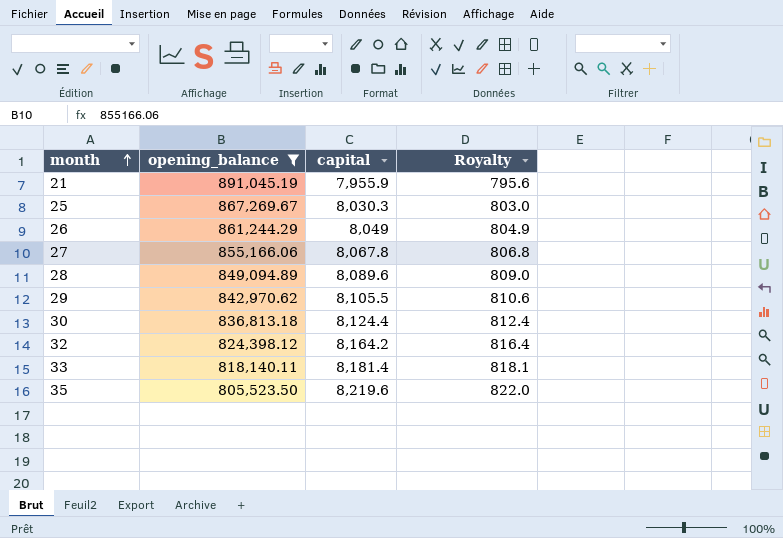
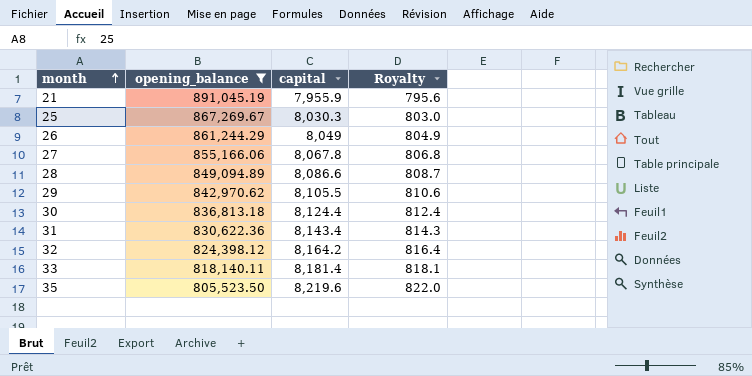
28 | capital: 8,089.6 -> 8,086.6
28 | Royalty: 809.0 -> 808.7
row 31: none -> 830,622.36 | 8,143.4 | 814.3

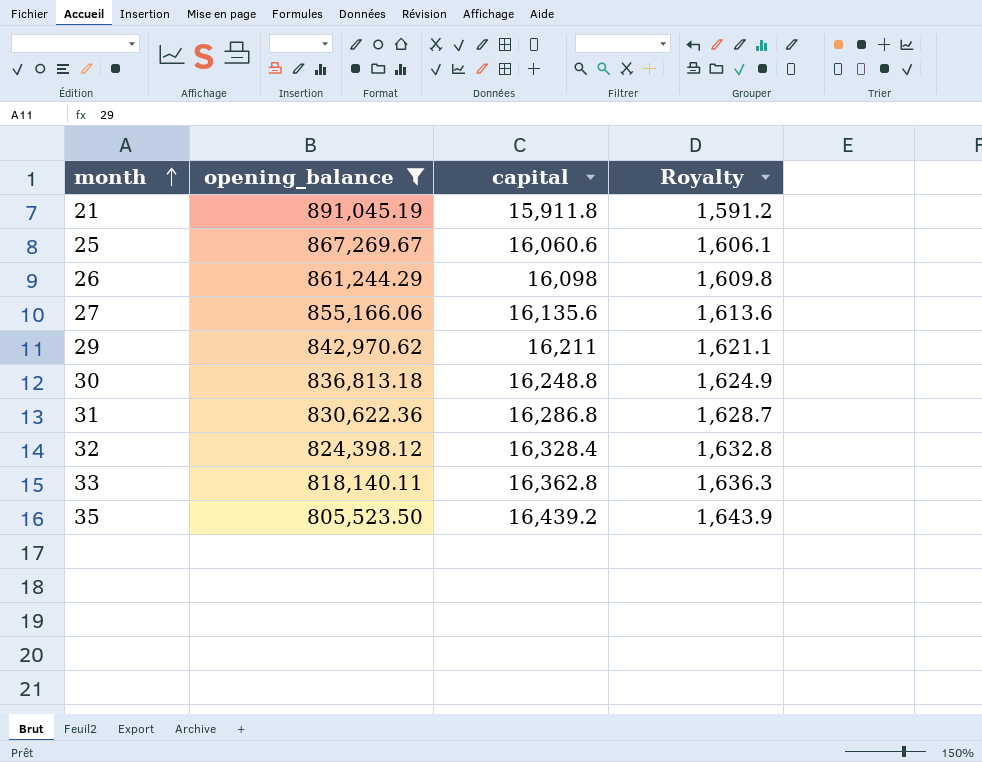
row 28: 849,094.89 | 8,086.6 | 808.7 -> none
21 | capital: 7,955.9 -> 15,911.8
21 | Royalty: 795.6 -> 1,591.2
25 | capital: 8,030.3 -> 16,060.6
25 | Royalty: 803.0 -> 1,606.1
26 | capital: 8,049 -> 16,098
26 | Royalty: 804.9 -> 1,609.8
27 | capital: 8,067.8 -> 16,135.6
27 | Royalty: 806.8 -> 1,613.6
29 | capital: 8,105.5 -> 16,211
29 | Royalty: 810.6 -> 1,621.1
30 | capital: 8,124.4 -> 16,248.8
30 | Royalty: 812.4 -> 1,624.9
31 | capital: 8,143.4 -> 16,286.8
31 | Royalty: 814.3 -> 1,628.7
32 | capital: 8,164.2 -> 16,328.4
32 | Royalty: 816.4 -> 1,632.8
33 | capital: 8,181.4 -> 16,362.8
33 | Royalty: 818.1 -> 1,636.3
35 | capital: 8,219.6 -> 16,439.2
35 | Royalty: 822.0 -> 1,643.9

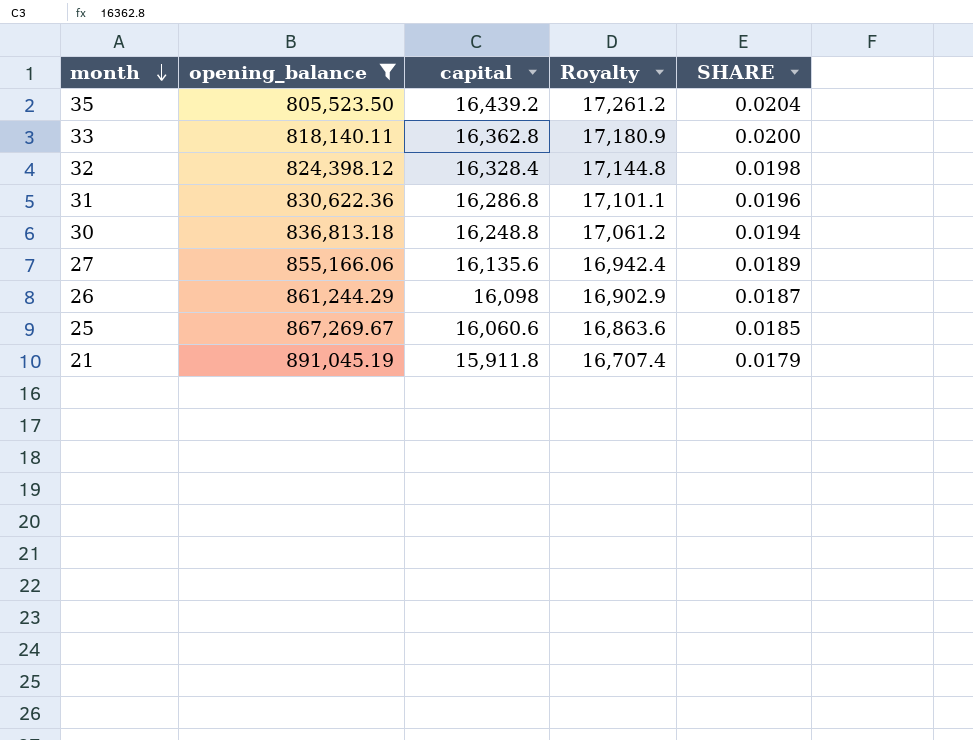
row order: month ascending -> month descending
column Royalty | formula: [capital] * 0.1 -> [capital] * 1.05
column SHARE | formula: none -> [capital] / [opening_balance]
row 29: 842,970.62 | 16,211 | 1,621.1 -> none

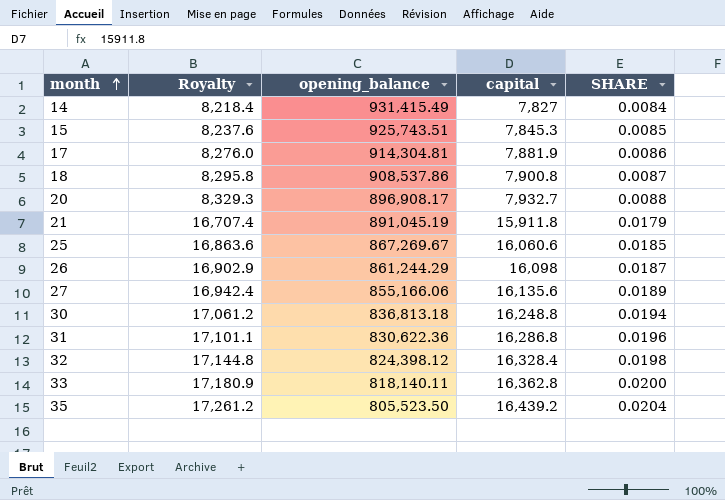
filter: opening_balance <= 891,045.19 -> none
row order: month descending -> month ascending
column Royalty | position: 4 -> 2

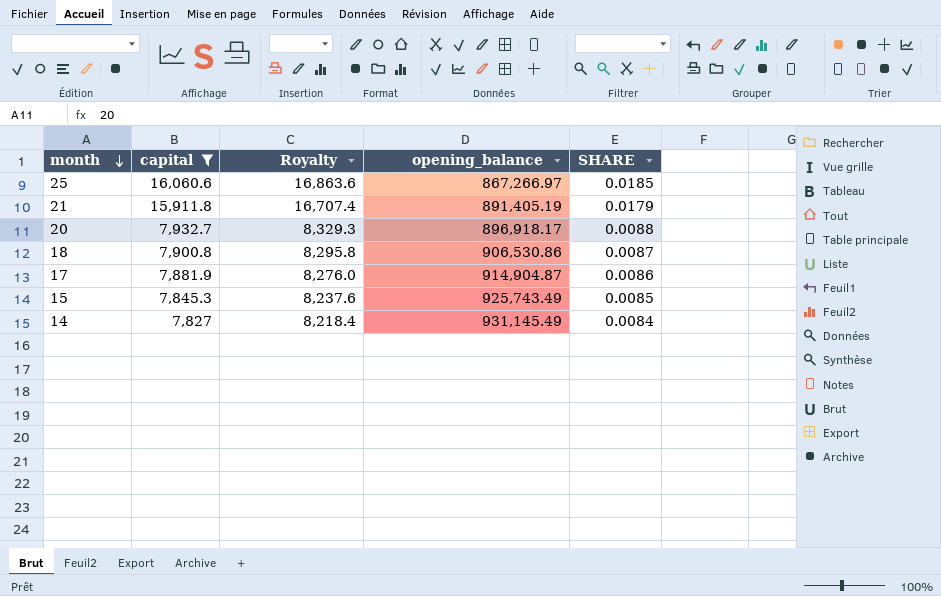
filter: none -> capital <= 16,060.6
row order: month ascending -> month descending
column capital | position: 4 -> 2
25 | opening_balance: 867,269.67 -> 867,266.97
21 | opening_balance: 891,045.19 -> 891,405.19
20 | opening_balance: 896,908.17 -> 896,918.17
18 | opening_balance: 908,537.86 -> 906,530.86
17 | opening_balance: 914,304.81 -> 914,904.87
15 | opening_balance: 925,743.51 -> 925,743.49
14 | opening_balance: 931,415.49 -> 931,145.49

